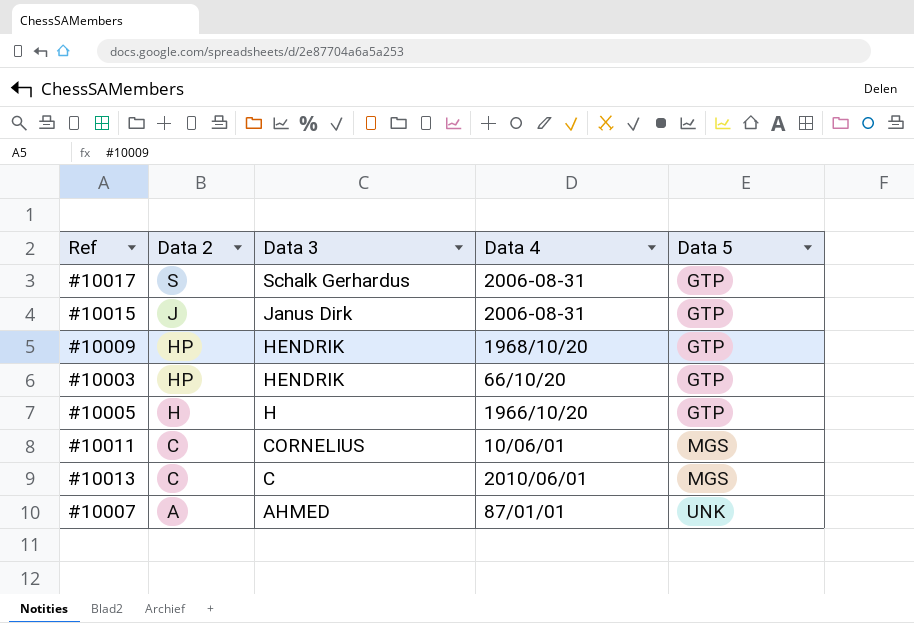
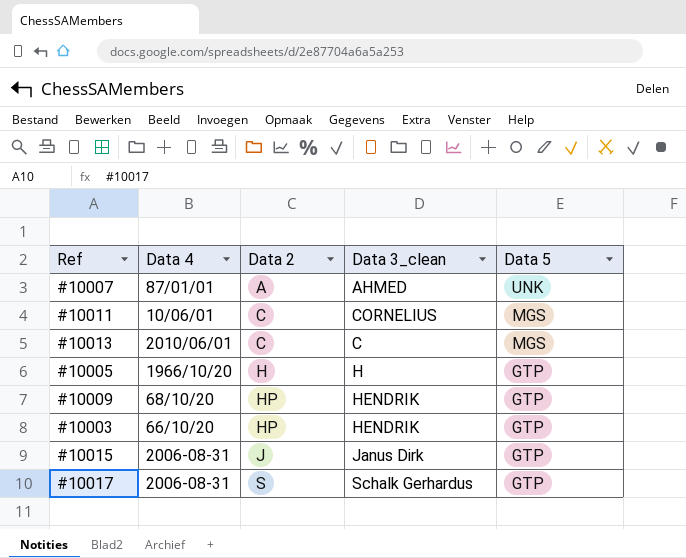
row order: Data 2 descending -> Data 2 ascending
column Data 4 | position: 4 -> 2
column name: Data 3 -> Data 3_clean
#10009 | Data 4: 1968/10/20 -> 68/10/20

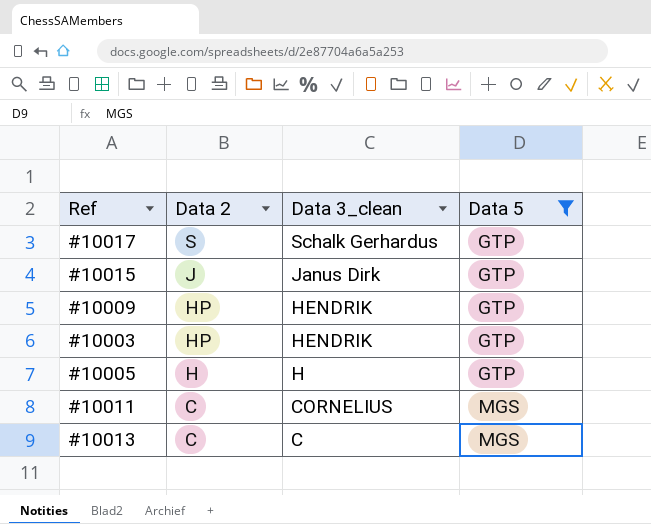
filter: none -> Data 5 != UNK
row order: Data 2 ascending -> Data 2 descending
column Data 4 | position: 2 -> none

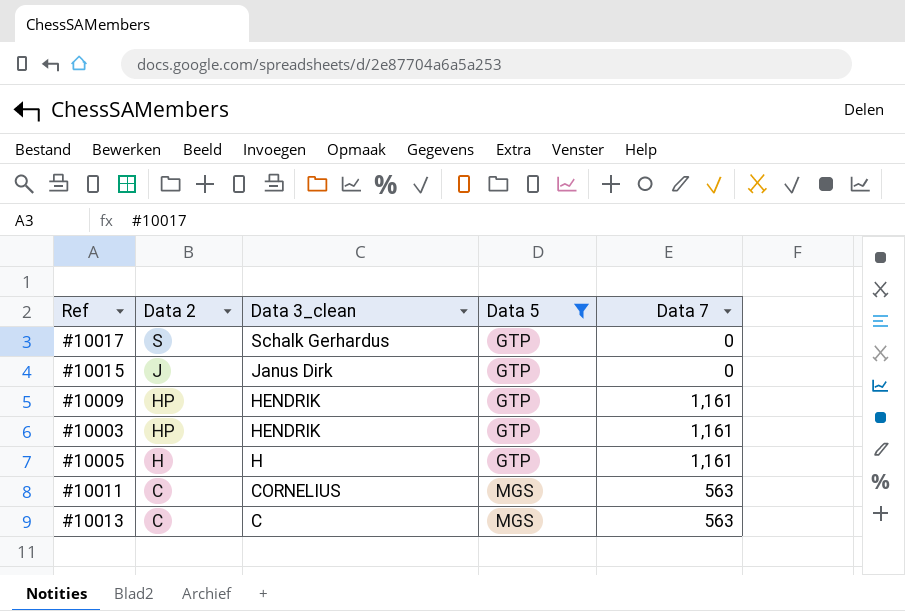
column Data 7 | position: none -> 5

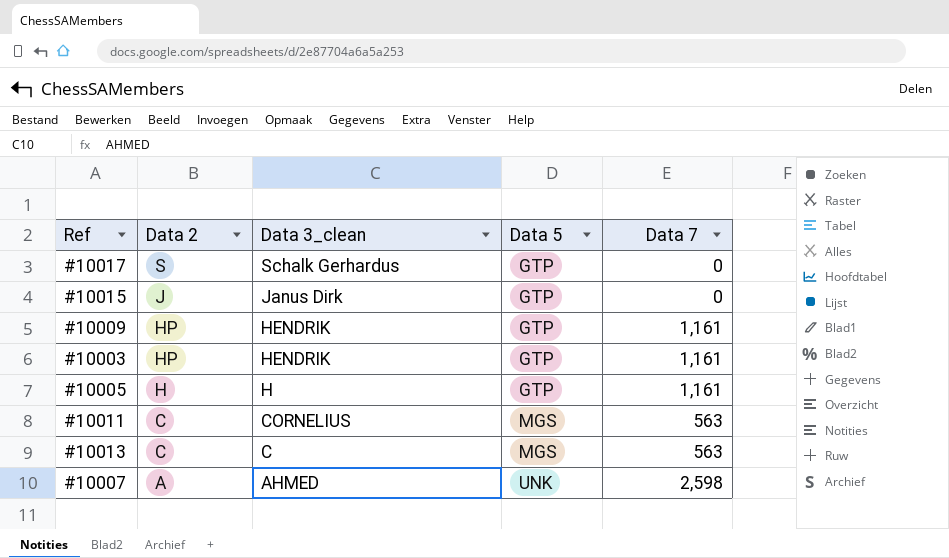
filter: Data 5 != UNK -> none

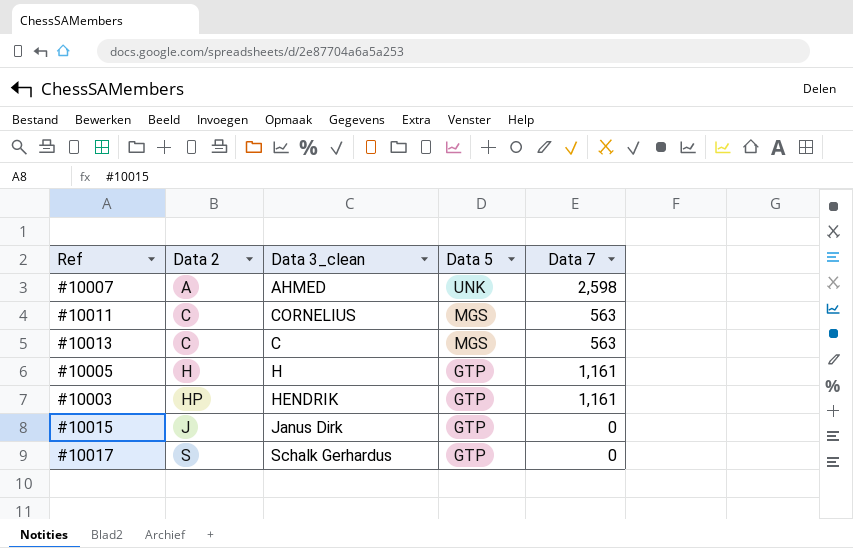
row order: Data 2 descending -> Data 2 ascending
row #10009: HP | HENDRIK | GTP | 1,161 -> none

